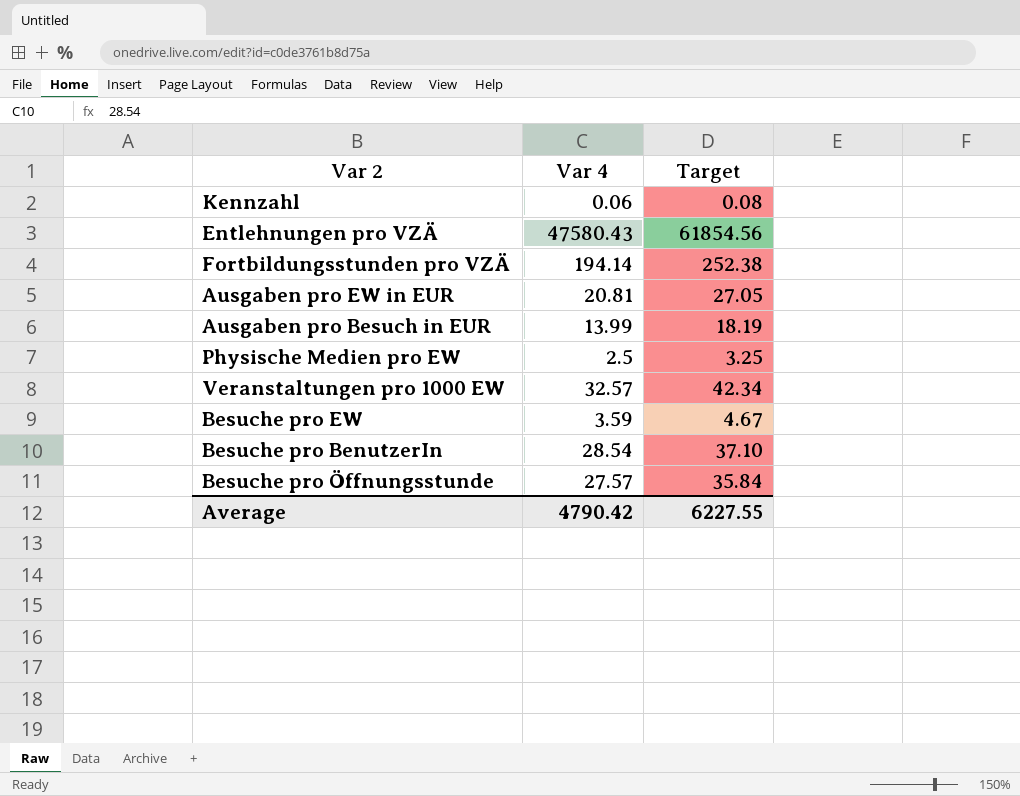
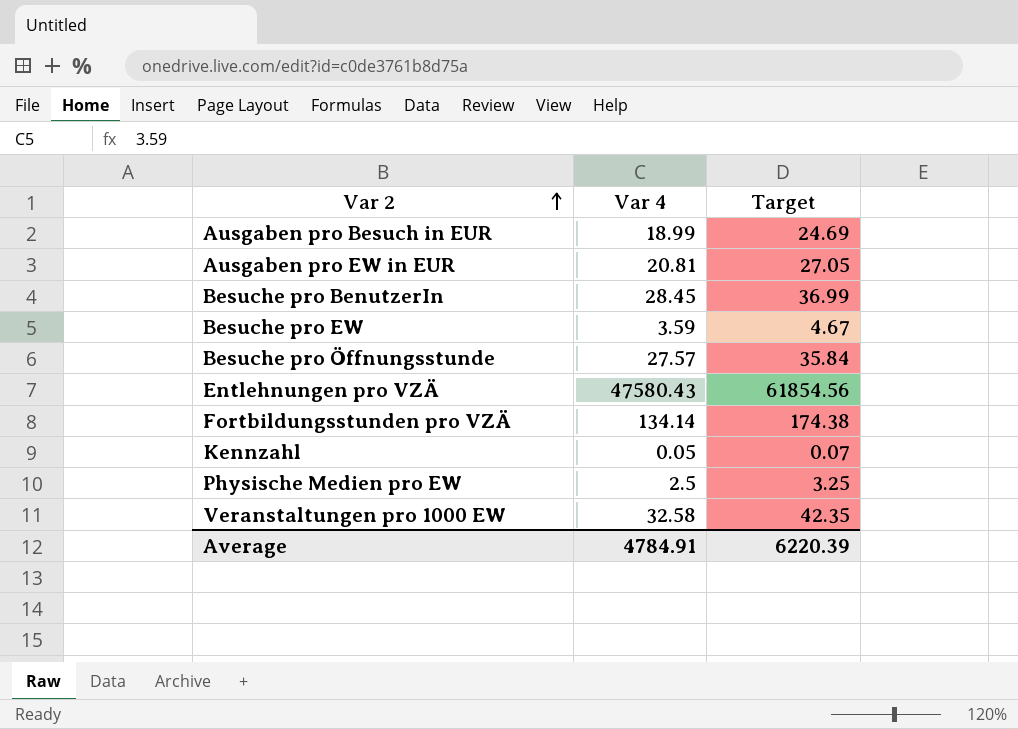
row order: none -> Var 2 ascending
Ausgaben pro Besuch in EUR | Var 4: 13.99 -> 18.99
Ausgaben pro Besuch in EUR | Target: 18.19 -> 24.69
Besuche pro BenutzerIn | Var 4: 28.54 -> 28.45
Besuche pro BenutzerIn | Target: 37.10 -> 36.99
Fortbildungsstunden pro VZÄ | Var 4: 194.14 -> 134.14
Fortbildungsstunden pro VZÄ | Target: 252.38 -> 174.38
Kennzahl | Var 4: 0.06 -> 0.05
Kennzahl | Target: 0.08 -> 0.07
Veranstaltungen pro 1000 EW | Var 4: 32.57 -> 32.58
Veranstaltungen pro 1000 EW | Target: 42.34 -> 42.35
Average | Var 4: 4790.42 -> 4784.91
Average | Target: 6227.55 -> 6220.39

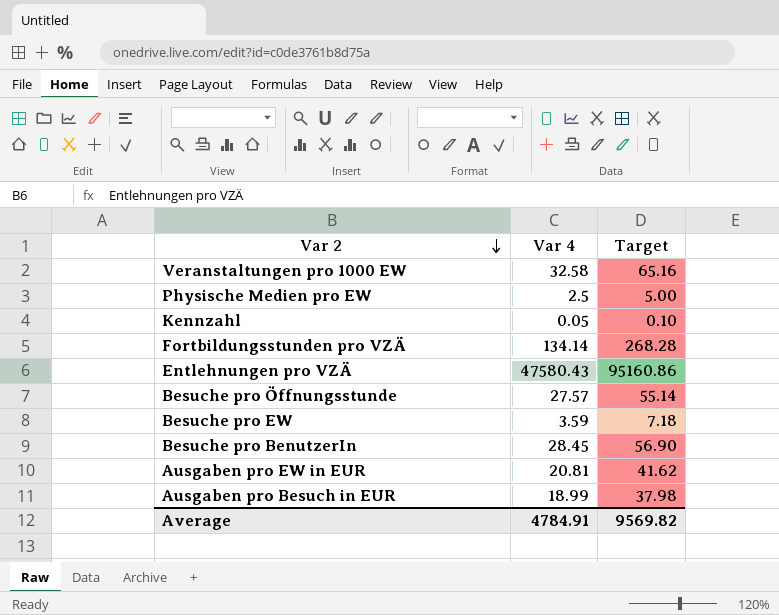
row order: Var 2 ascending -> Var 2 descending
column Target | formula: [Var 4] * 1.3 -> [Var 4] * 2
Average | Target: 6220.39 -> 9569.82

